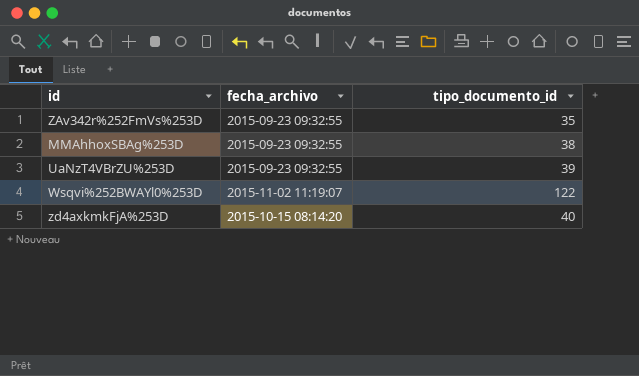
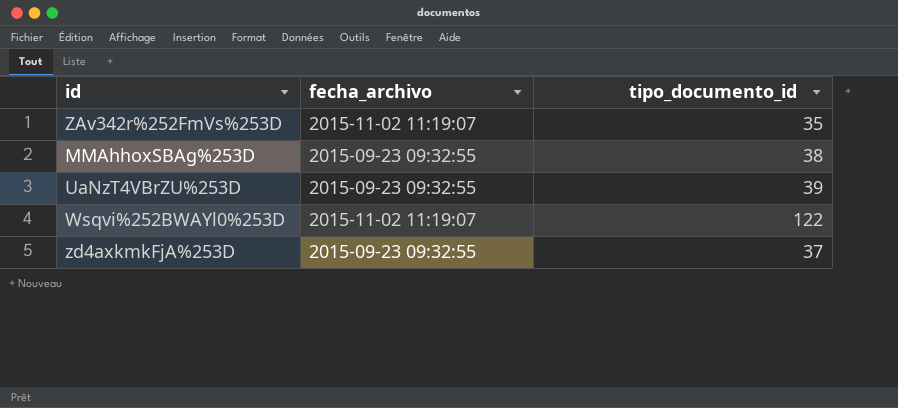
ZAv342r%252FmVs%253D | fecha_archivo: 2015-09-23 09:32:55 -> 2015-11-02 11:19:07
zd4axkmkFjA%253D | fecha_archivo: 2015-10-15 08:14:20 -> 2015-09-23 09:32:55
zd4axkmkFjA%253D | tipo_documento_id: 40 -> 37

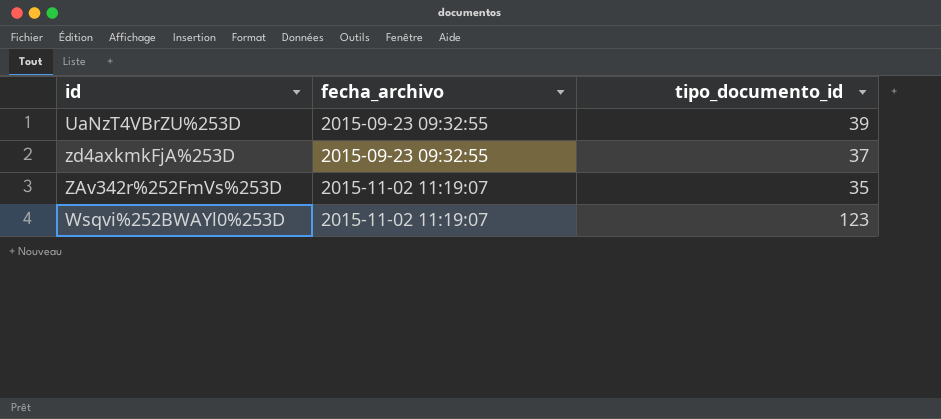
row order: none -> fecha_archivo ascending
row MMAhhoxSBAg%253D: 2015-09-23 09:32:55 | 38 -> none
Wsqvi%252BWAYl0%253D | tipo_documento_id: 122 -> 123

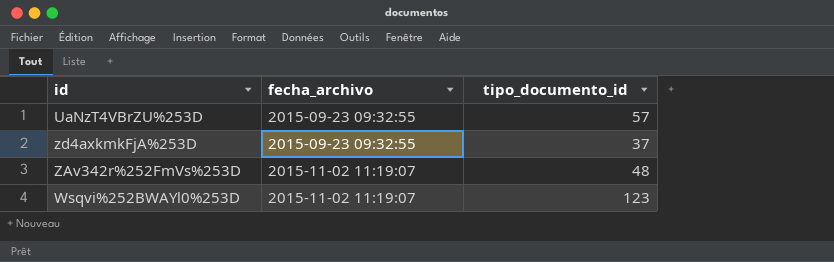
UaNzT4VBrZU%253D | tipo_documento_id: 39 -> 57
ZAv342r%252FmVs%253D | tipo_documento_id: 35 -> 48

